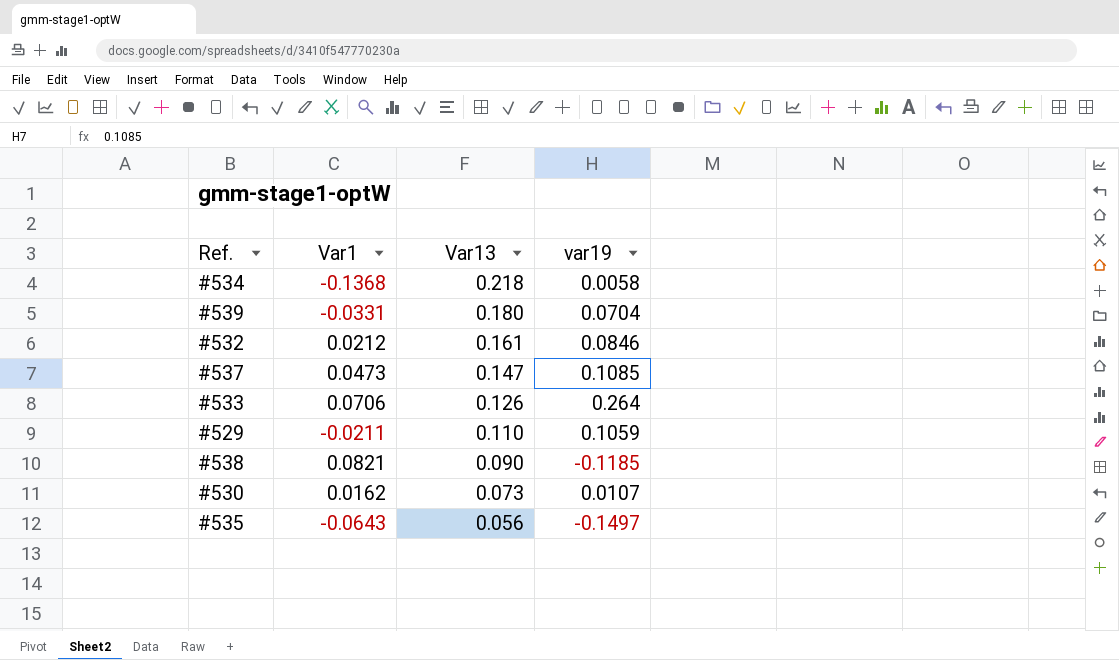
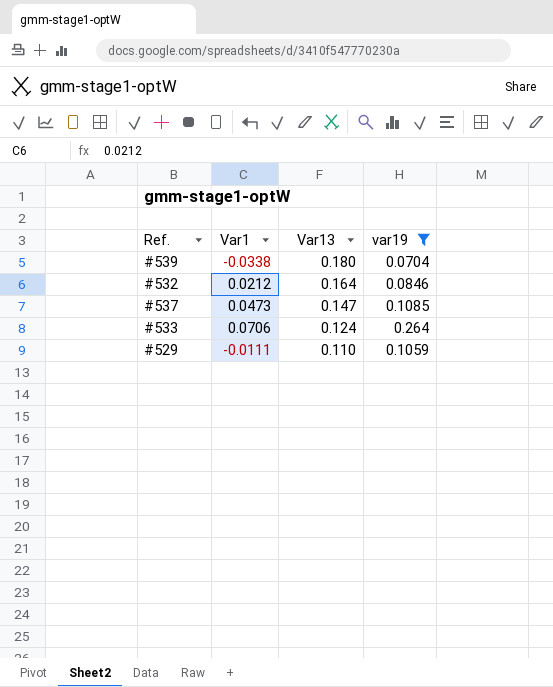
filter: none -> var19 >= 0.0704
#539 | Var1: -0.0331 -> -0.0338
#532 | Var13: 0.161 -> 0.164
#533 | Var13: 0.126 -> 0.124
#529 | Var1: -0.0211 -> -0.0111

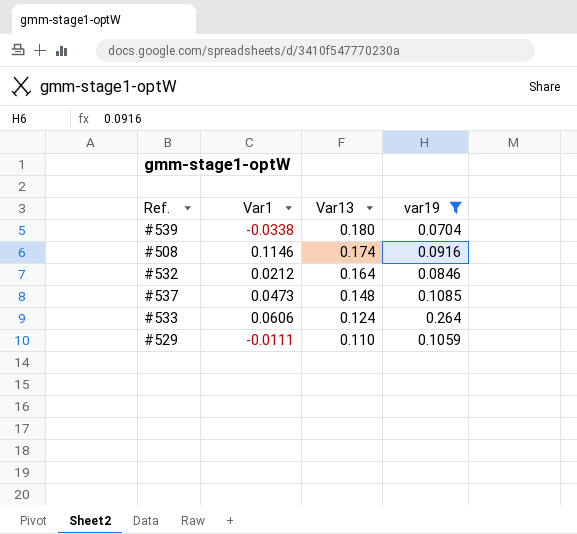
row #508: none -> 0.1146 | 0.174 | 0.0916
#537 | Var13: 0.147 -> 0.148
#533 | Var1: 0.0706 -> 0.0606

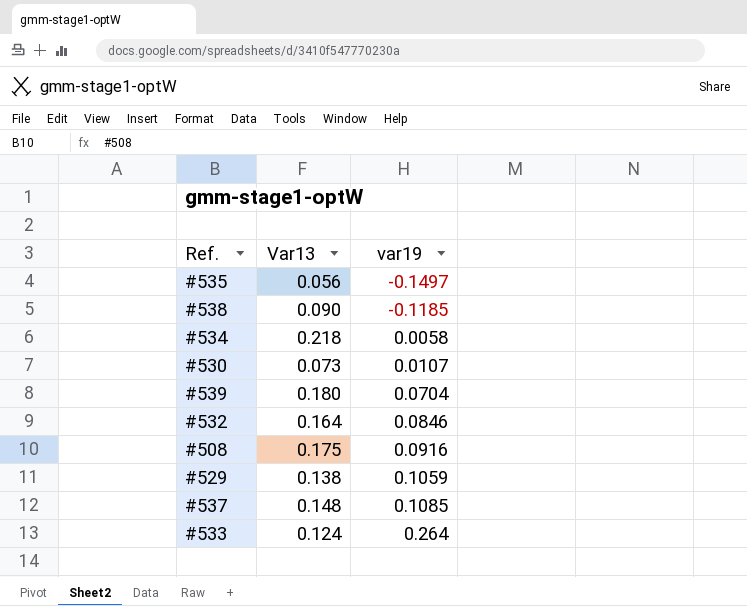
filter: var19 >= 0.0704 -> none
row order: Var13 descending -> var19 ascending
column Var1 | position: 2 -> none
#508 | Var13: 0.174 -> 0.175
#529 | Var13: 0.110 -> 0.138

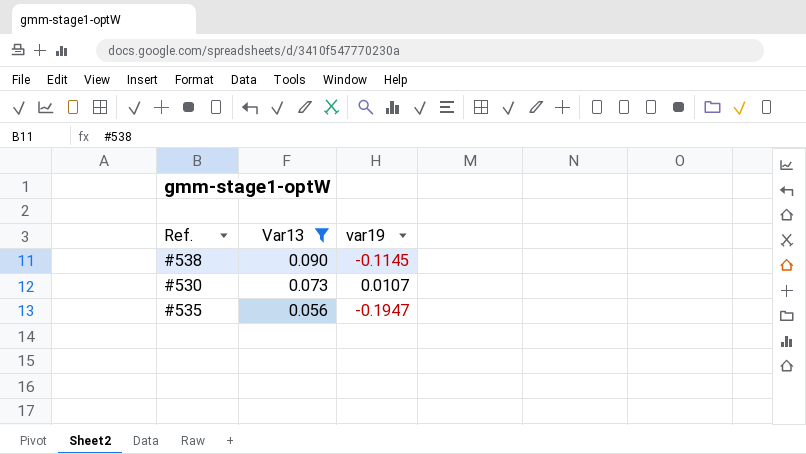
filter: none -> Var13 <= 0.090
row order: var19 ascending -> Var13 descending
#538 | var19: -0.1185 -> -0.1145
#535 | var19: -0.1497 -> -0.1947

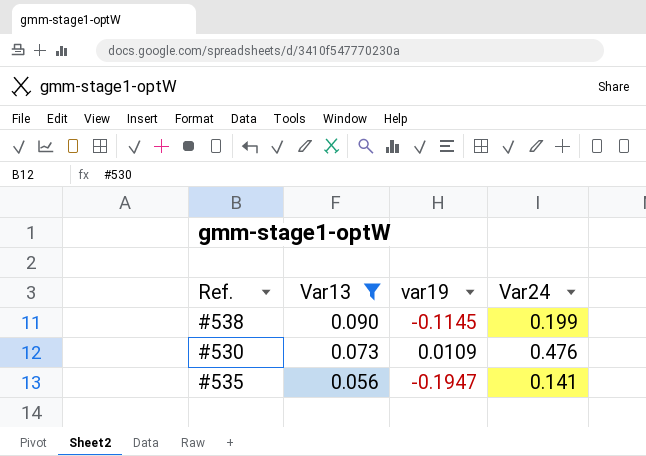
column Var24 | position: none -> 4
#530 | var19: 0.0107 -> 0.0109

